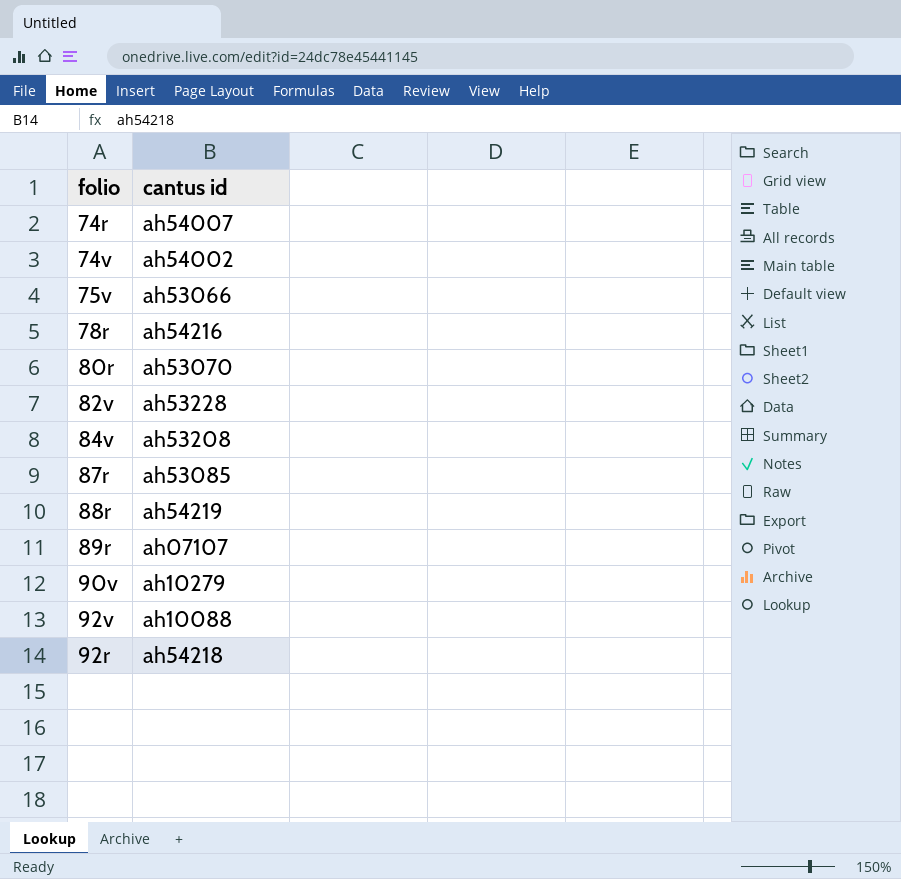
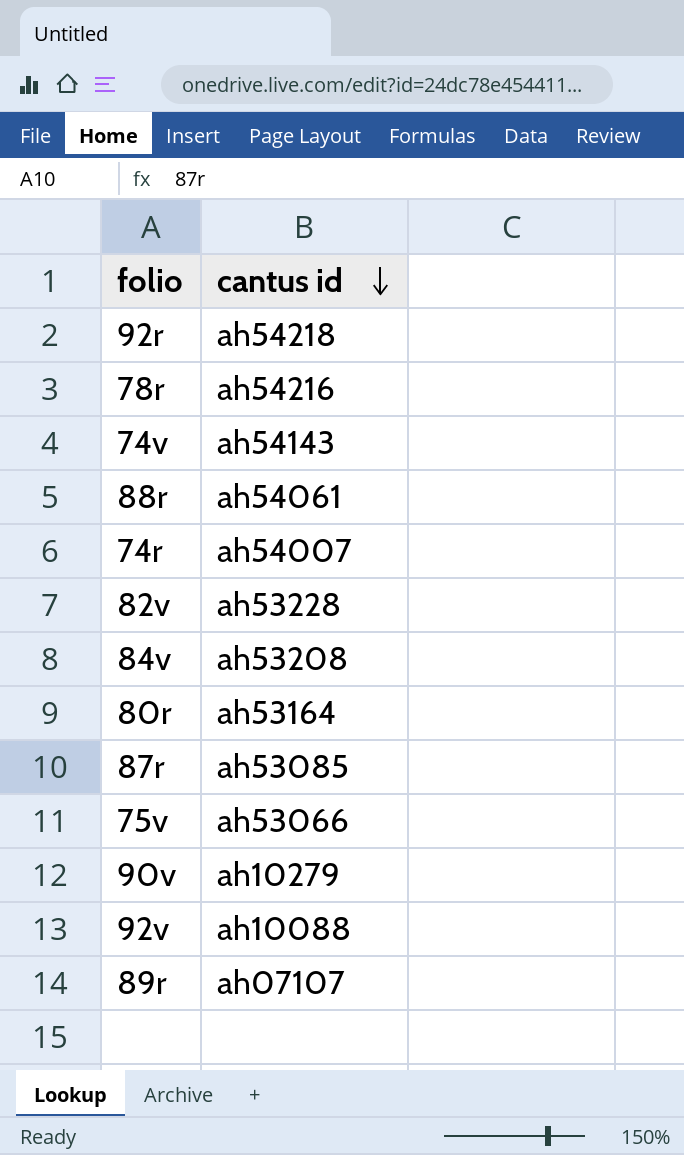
row order: none -> cantus id descending
74v | cantus id: ah54002 -> ah54143
88r | cantus id: ah54219 -> ah54061
80r | cantus id: ah53070 -> ah53164

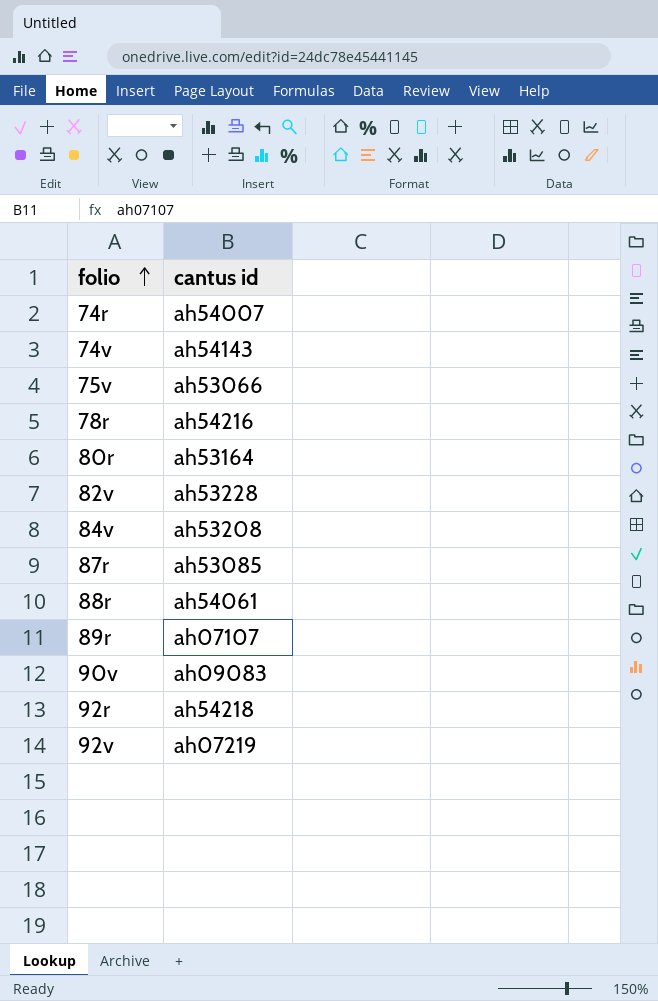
row order: cantus id descending -> folio ascending
90v | cantus id: ah10279 -> ah09083
92v | cantus id: ah10088 -> ah07219

